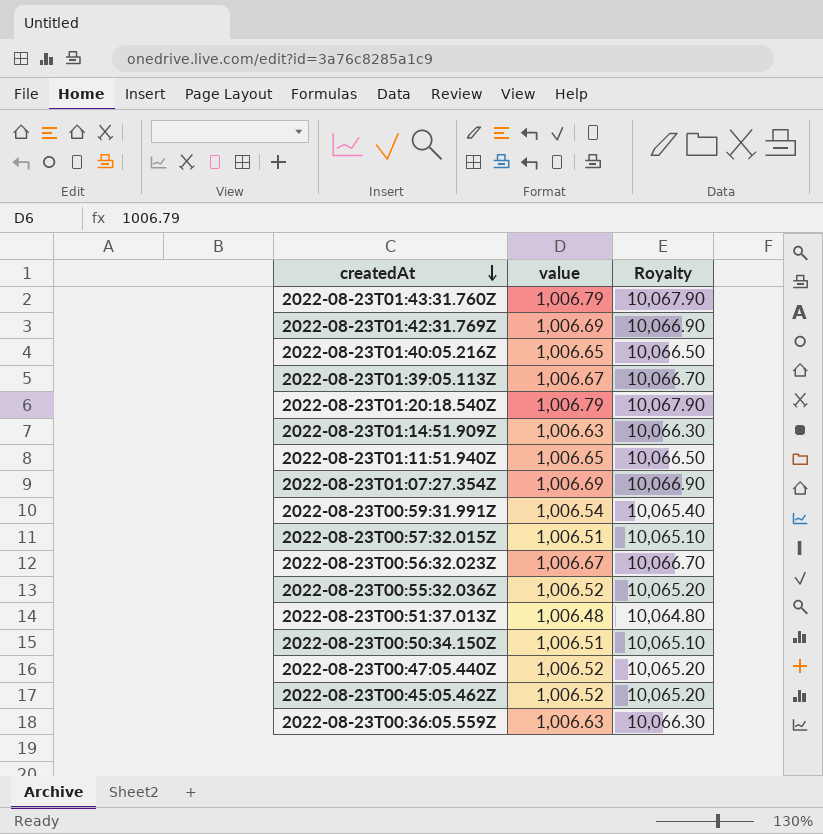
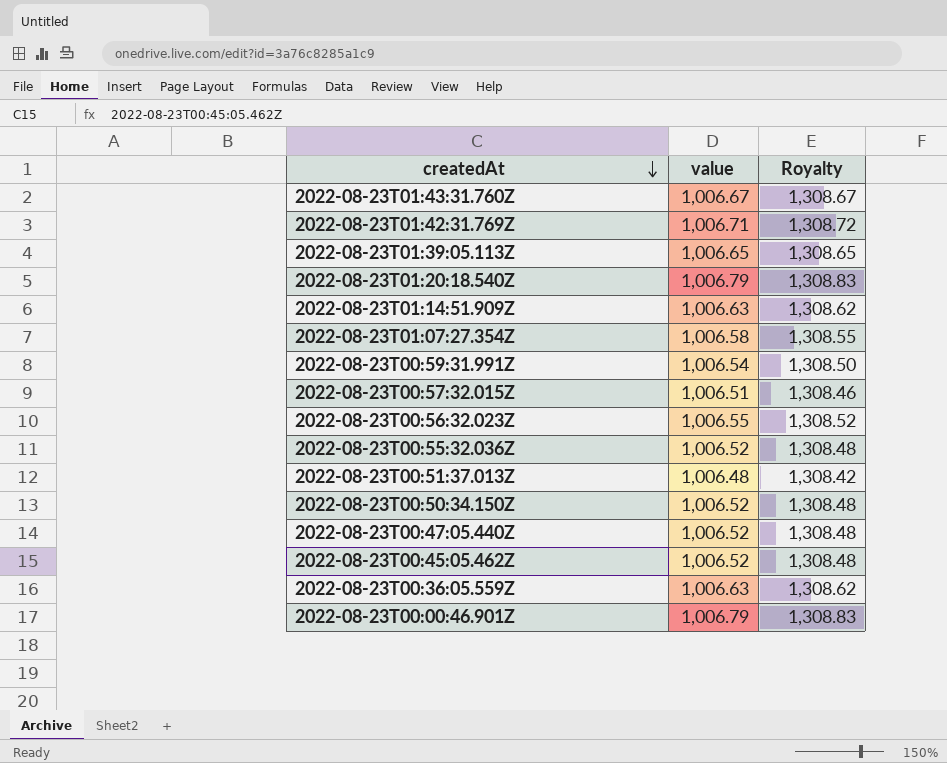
column Royalty | formula: [value] * 10 -> [value] * 1.3
row 2022-08-23T01:40:05.216Z: 1,006.65 | 10,066.50 -> none
row 2022-08-23T01:11:51.940Z: 1,006.65 | 10,066.50 -> none
2022-08-23T01:43:31.760Z | value: 1,006.79 -> 1,006.67
2022-08-23T01:42:31.769Z | value: 1,006.69 -> 1,006.71
2022-08-23T01:39:05.113Z | value: 1,006.67 -> 1,006.65
2022-08-23T01:07:27.354Z | value: 1,006.69 -> 1,006.58
2022-08-23T00:56:32.023Z | value: 1,006.67 -> 1,006.55
2022-08-23T00:50:34.150Z | value: 1,006.51 -> 1,006.52
row 2022-08-23T00:00:46.901Z: none -> 1,006.79 | 1,308.83

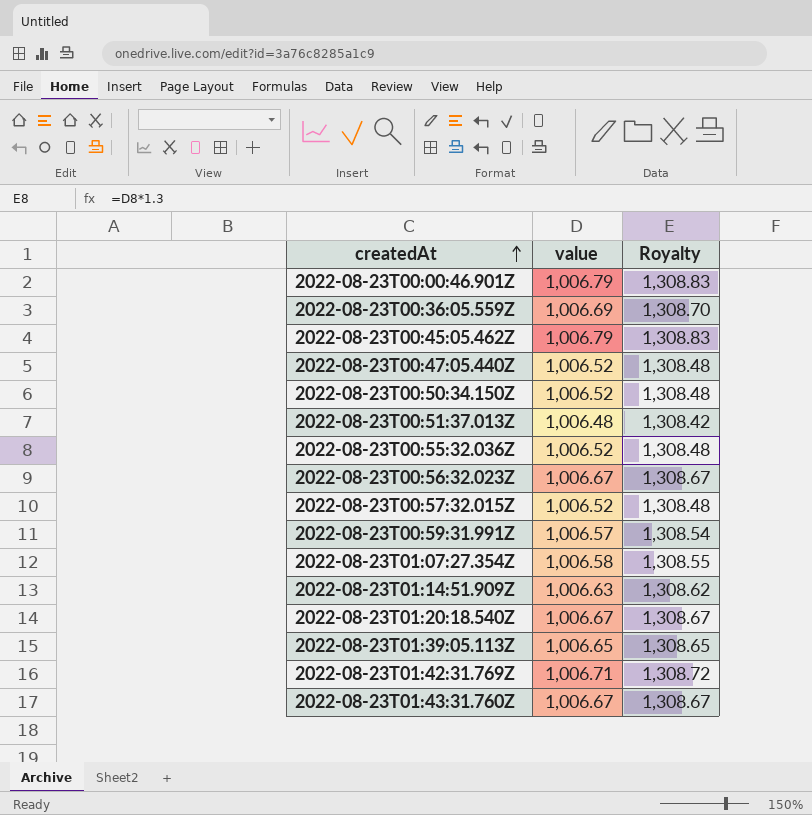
row order: createdAt descending -> createdAt ascending
2022-08-23T00:36:05.559Z | value: 1,006.63 -> 1,006.69
2022-08-23T00:36:05.559Z | Royalty: 1,308.62 -> 1,308.70
2022-08-23T00:45:05.462Z | value: 1,006.52 -> 1,006.79
2022-08-23T00:45:05.462Z | Royalty: 1,308.48 -> 1,308.83
2022-08-23T00:56:32.023Z | value: 1,006.55 -> 1,006.67
2022-08-23T00:56:32.023Z | Royalty: 1,308.52 -> 1,308.67
2022-08-23T00:57:32.015Z | value: 1,006.51 -> 1,006.52
2022-08-23T00:57:32.015Z | Royalty: 1,308.46 -> 1,308.48
2022-08-23T00:59:31.991Z | value: 1,006.54 -> 1,006.57
2022-08-23T00:59:31.991Z | Royalty: 1,308.50 -> 1,308.54
2022-08-23T01:20:18.540Z | value: 1,006.79 -> 1,006.67
2022-08-23T01:20:18.540Z | Royalty: 1,308.83 -> 1,308.67

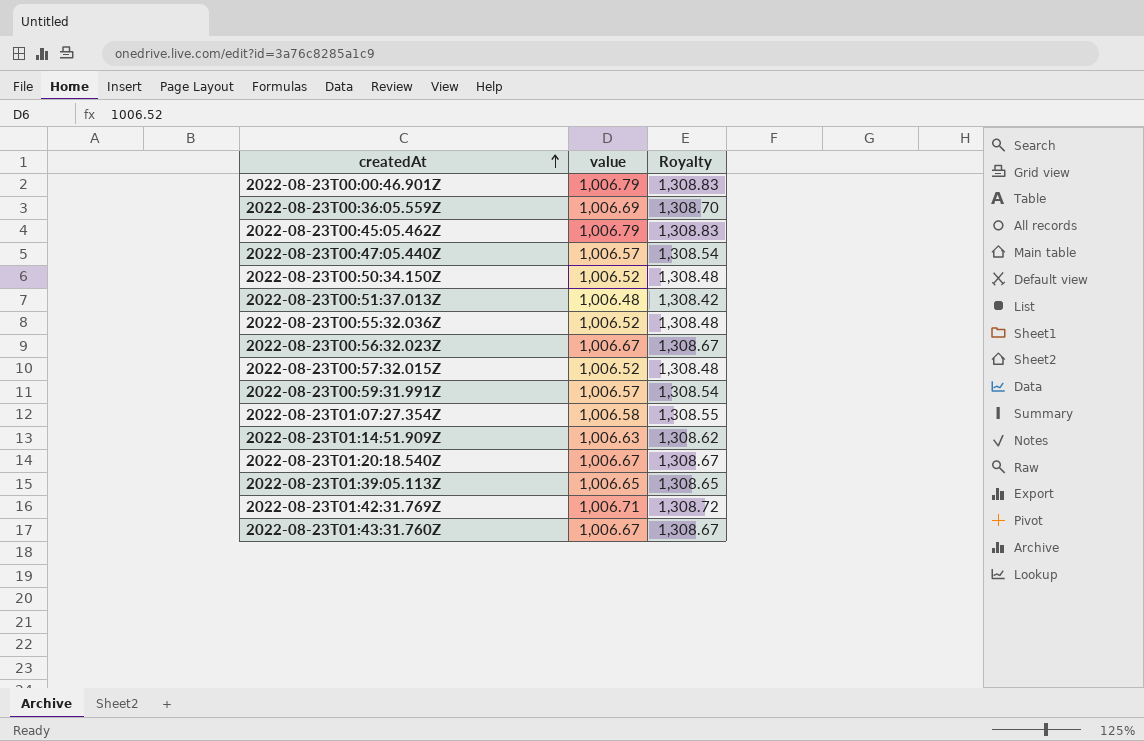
2022-08-23T00:47:05.440Z | value: 1,006.52 -> 1,006.57
2022-08-23T00:47:05.440Z | Royalty: 1,308.48 -> 1,308.54

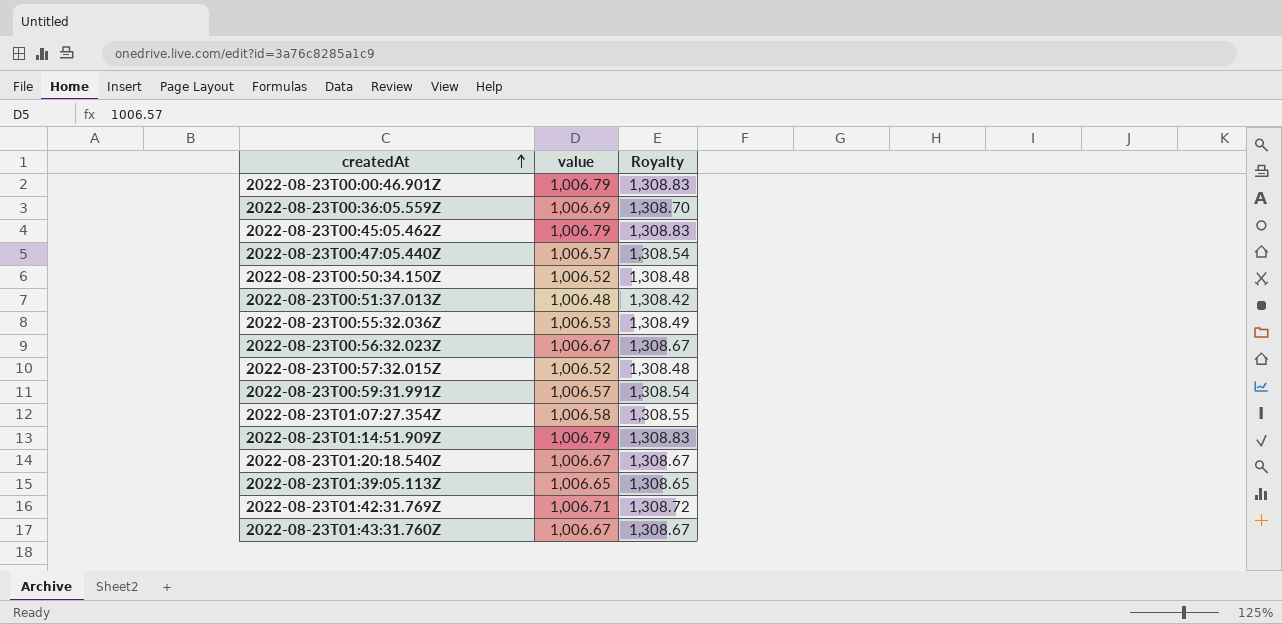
2022-08-23T00:55:32.036Z | value: 1,006.52 -> 1,006.53
2022-08-23T00:55:32.036Z | Royalty: 1,308.48 -> 1,308.49
2022-08-23T01:14:51.909Z | value: 1,006.63 -> 1,006.79
2022-08-23T01:14:51.909Z | Royalty: 1,308.62 -> 1,308.83

